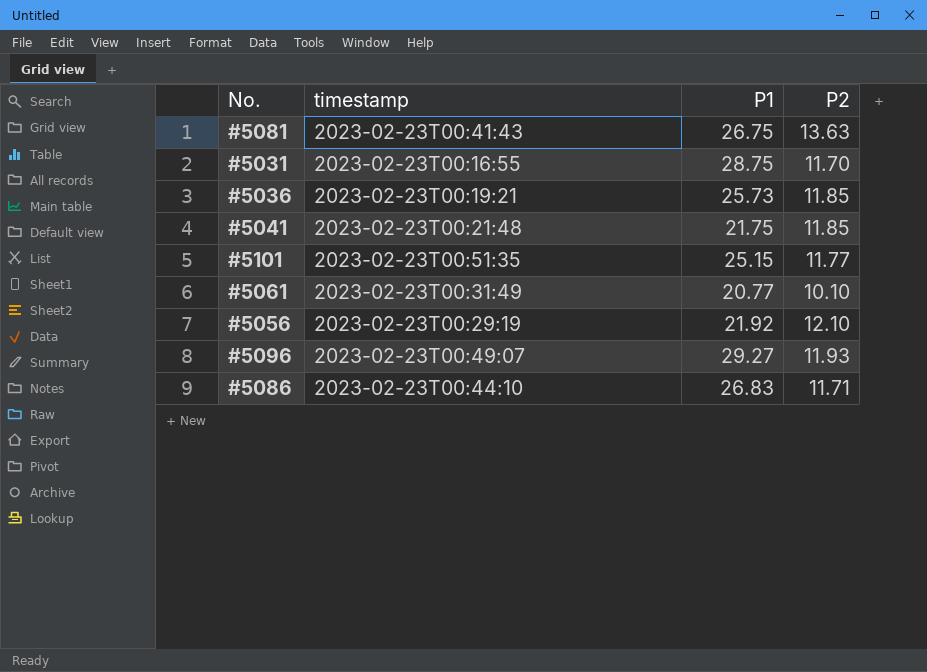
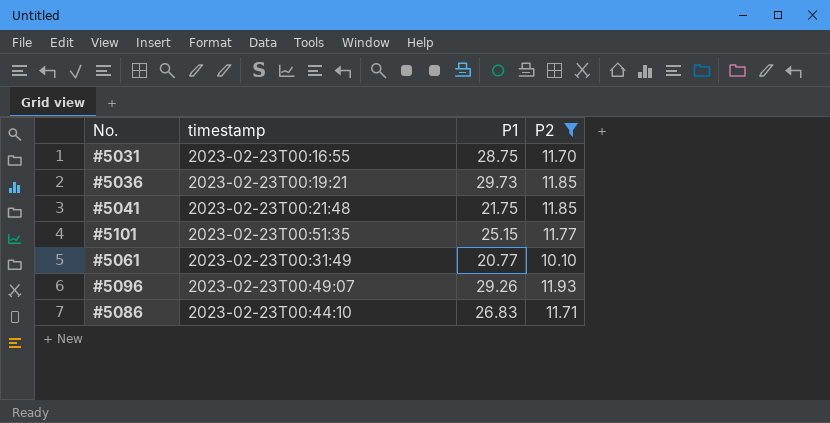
filter: none -> P2 <= 11.93
#5036 | P1: 25.73 -> 29.73
#5096 | P1: 29.27 -> 29.26

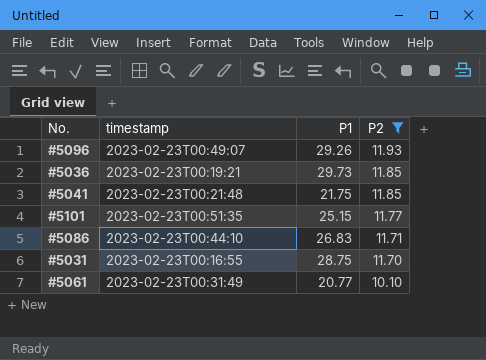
row order: none -> P2 descending

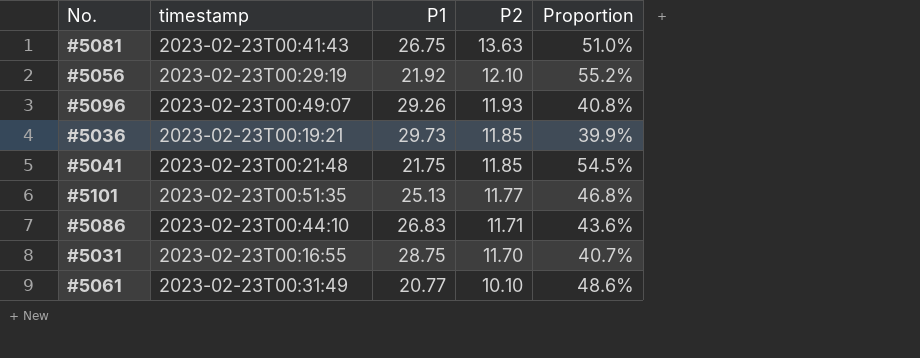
filter: P2 <= 11.93 -> none
column Proportion | formula: none -> [P2] / [P1]
#5101 | P1: 25.15 -> 25.13

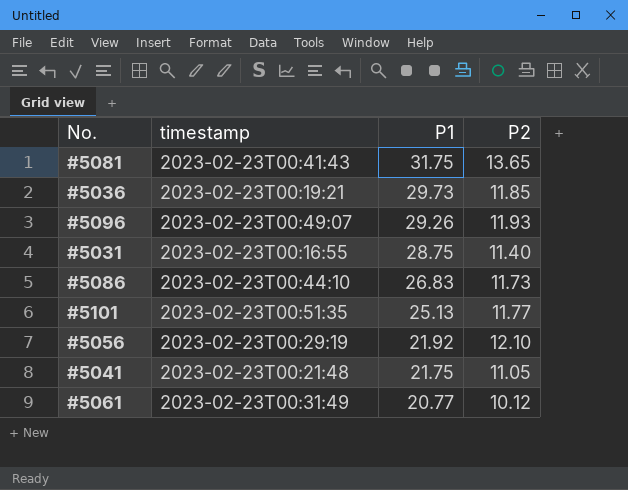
row order: P2 descending -> P1 descending
column Proportion | formula: [P2] / [P1] -> none
#5081 | P1: 26.75 -> 31.75
#5081 | P2: 13.63 -> 13.65
#5031 | P2: 11.70 -> 11.40
#5086 | P2: 11.71 -> 11.73
#5041 | P2: 11.85 -> 11.05
#5061 | P2: 10.10 -> 10.12

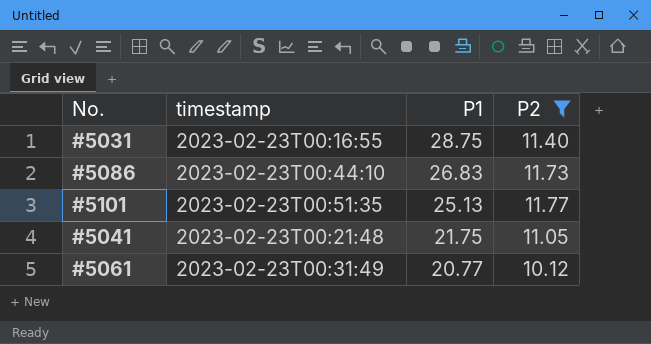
filter: none -> P2 <= 11.77

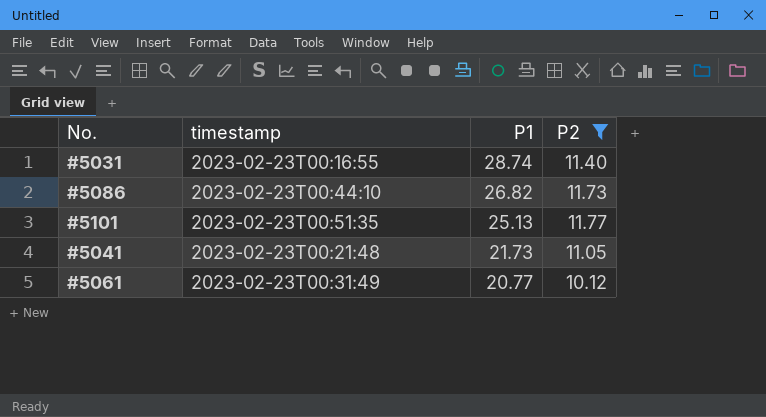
#5031 | P1: 28.75 -> 28.74
#5086 | P1: 26.83 -> 26.82
#5041 | P1: 21.75 -> 21.73

